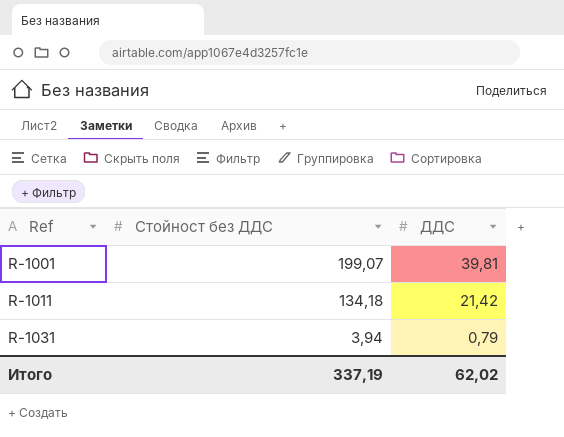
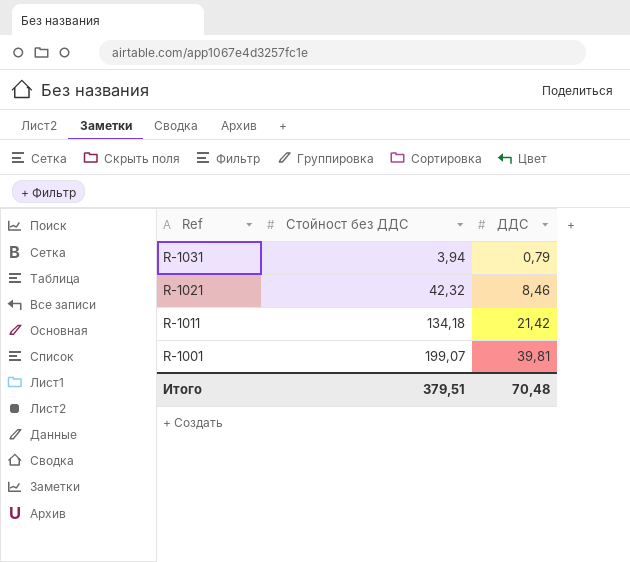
row order: Ref ascending -> Ref descending
row R-1021: none -> 42,32 | 8,46
Итого | Стойност без ДДС: 337,19 -> 379,51
Итого | ДДС: 62,02 -> 70,48

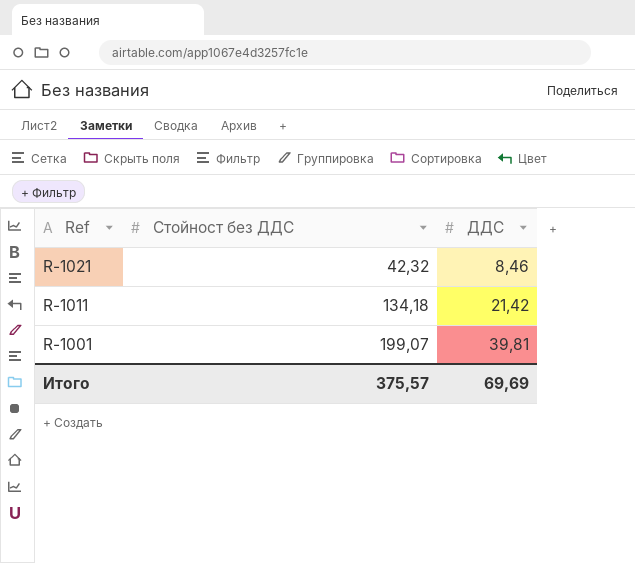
row R-1031: 3,94 | 0,79 -> none
Итого | Стойност без ДДС: 379,51 -> 375,57
Итого | ДДС: 70,48 -> 69,69

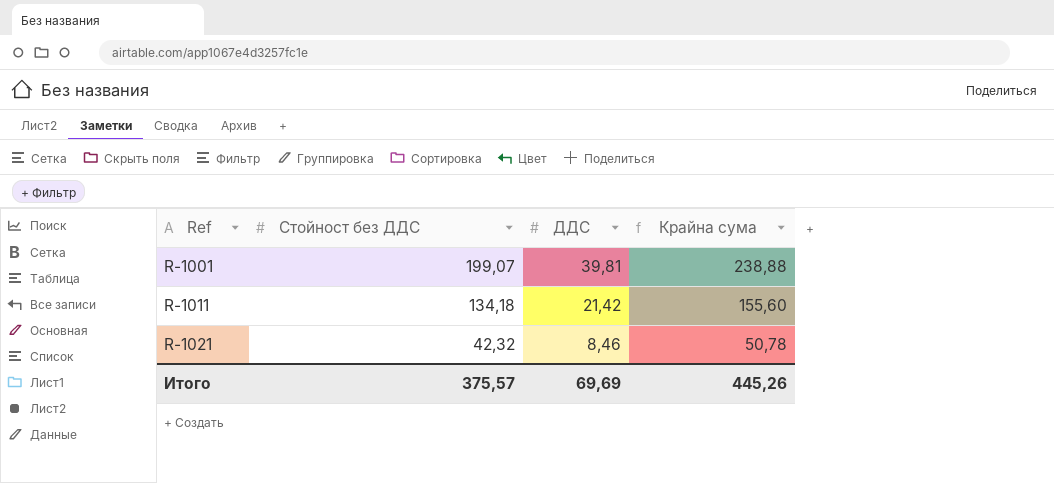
row order: Ref descending -> Ref ascending
column Крайна сума | formula: none -> [Стойност без ДДС] + [ДДС]

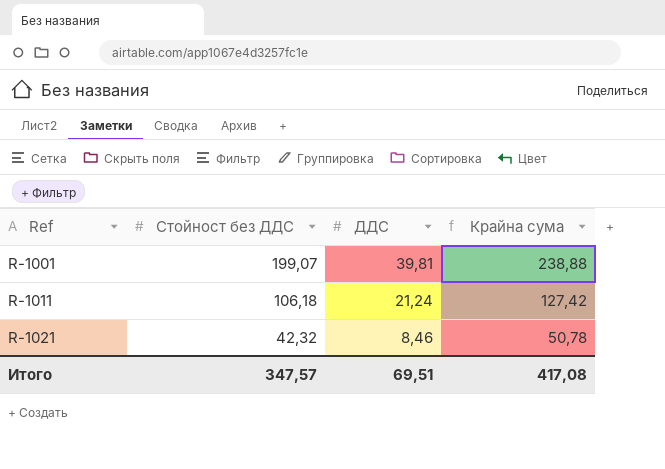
R-1011 | Стойност без ДДС: 134,18 -> 106,18
R-1011 | ДДС: 21,42 -> 21,24
R-1011 | Крайна сума: 155,60 -> 127,42
Итого | Стойност без ДДС: 375,57 -> 347,57
Итого | ДДС: 69,69 -> 69,51
Итого | Крайна сума: 445,26 -> 417,08

